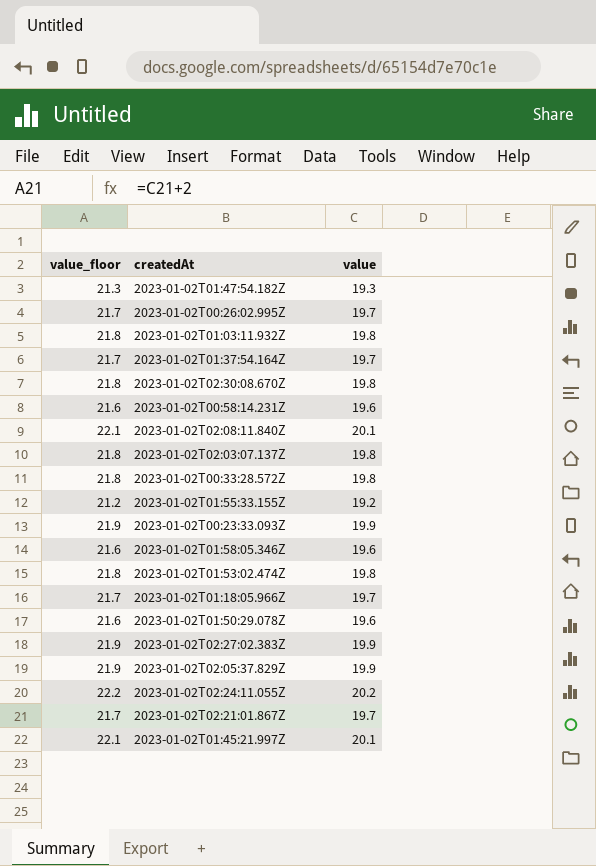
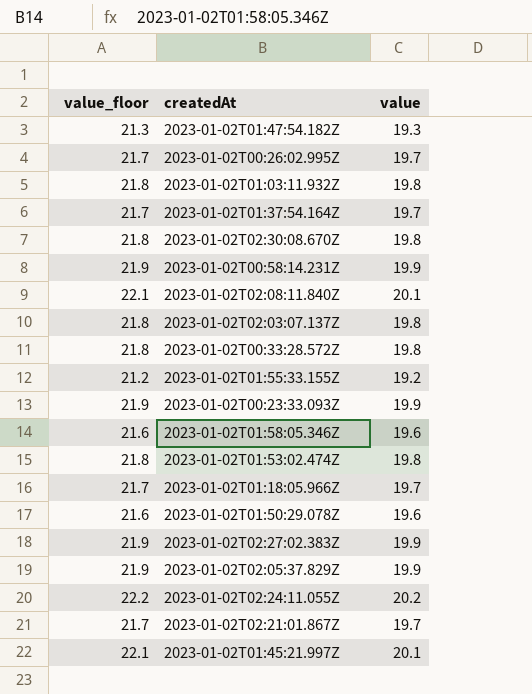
2023-01-02T00:58:14.231Z | value_floor: 21.6 -> 21.9
2023-01-02T00:58:14.231Z | value: 19.6 -> 19.9

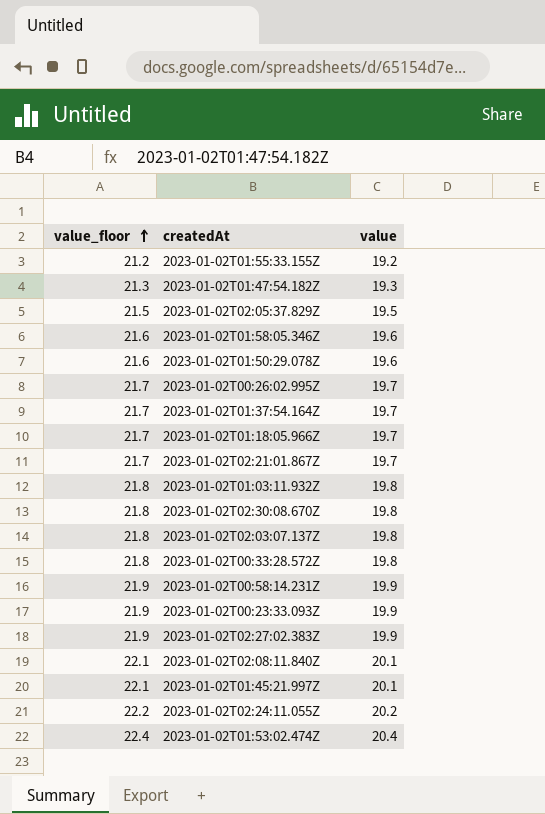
row order: none -> value_floor ascending
2023-01-02T02:05:37.829Z | value_floor: 21.9 -> 21.5
2023-01-02T02:05:37.829Z | value: 19.9 -> 19.5
2023-01-02T01:53:02.474Z | value_floor: 21.8 -> 22.4
2023-01-02T01:53:02.474Z | value: 19.8 -> 20.4

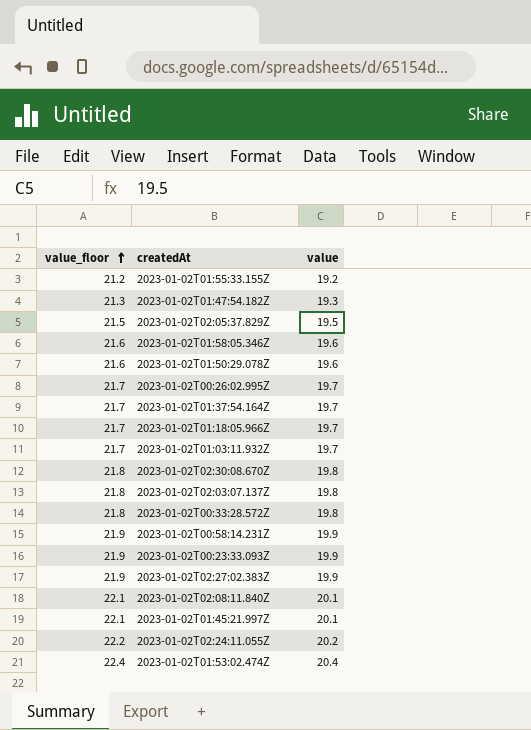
row 2023-01-02T02:21:01.867Z: 21.7 | 19.7 -> none
2023-01-02T01:03:11.932Z | value_floor: 21.8 -> 21.7
2023-01-02T01:03:11.932Z | value: 19.8 -> 19.7

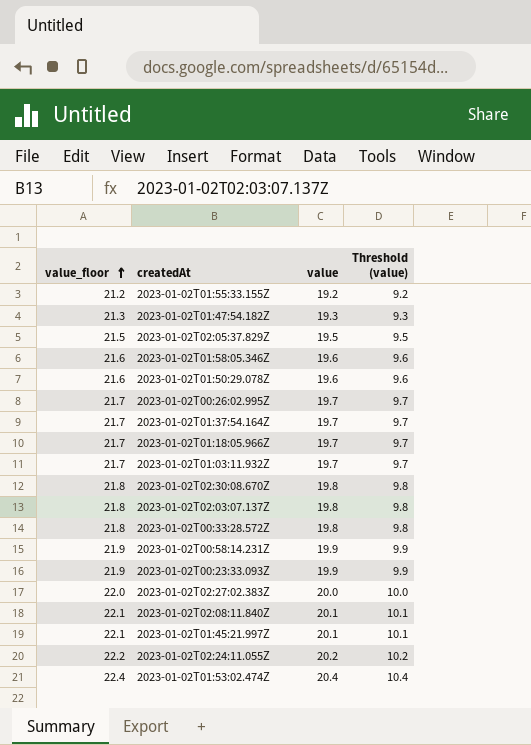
column Threshold (value) | formula: none -> [value] - 10
2023-01-02T02:27:02.383Z | value_floor: 21.9 -> 22.0
2023-01-02T02:27:02.383Z | value: 19.9 -> 20.0

